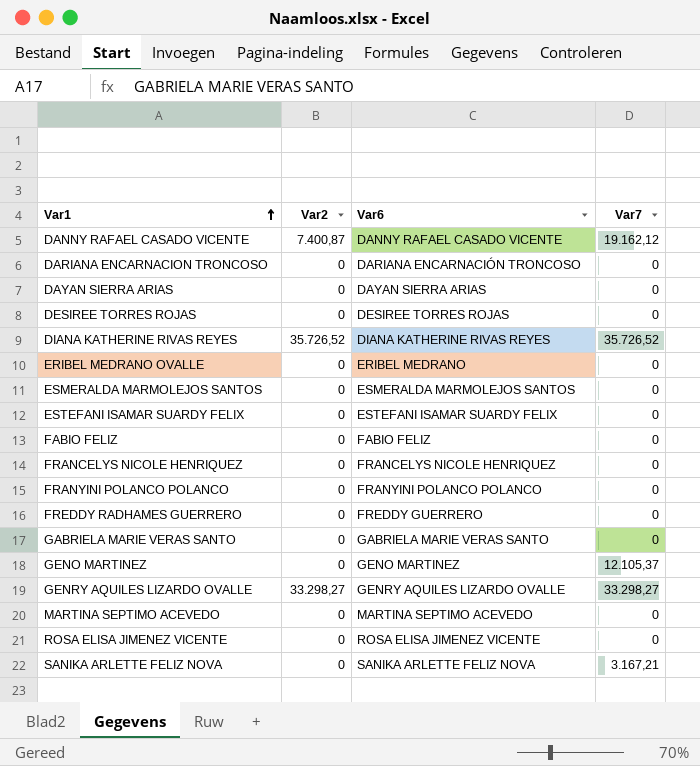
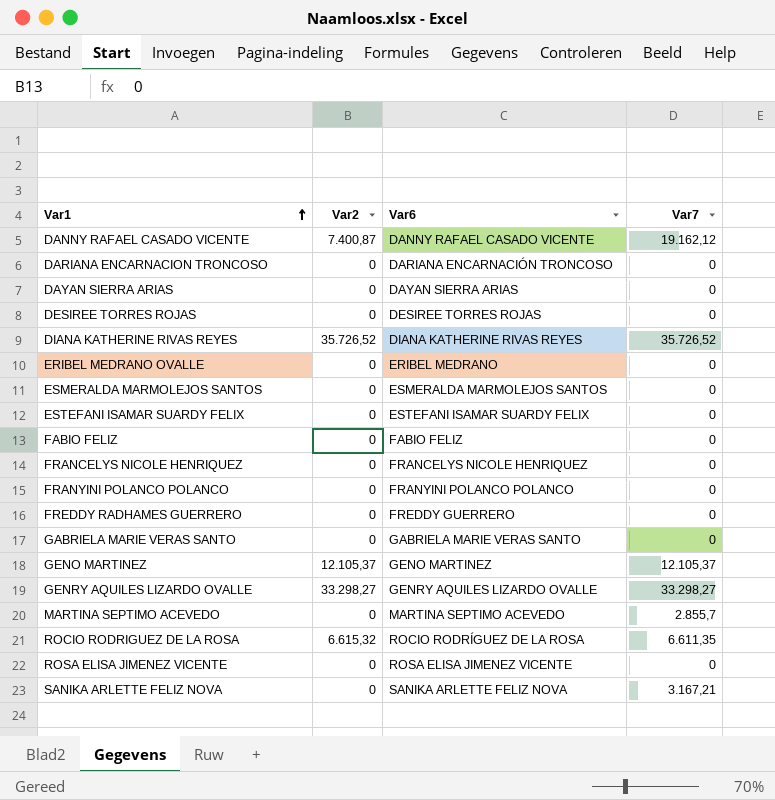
GENO MARTINEZ | Var2: 0 -> 12.105,37
MARTINA SEPTIMO ACEVEDO | Var7: 0 -> 2.855,7
row ROCIO RODRIGUEZ DE LA ROSA: none -> 6.615,32 | ROCIO RODRÍGUEZ DE LA ROSA | 6.611,35

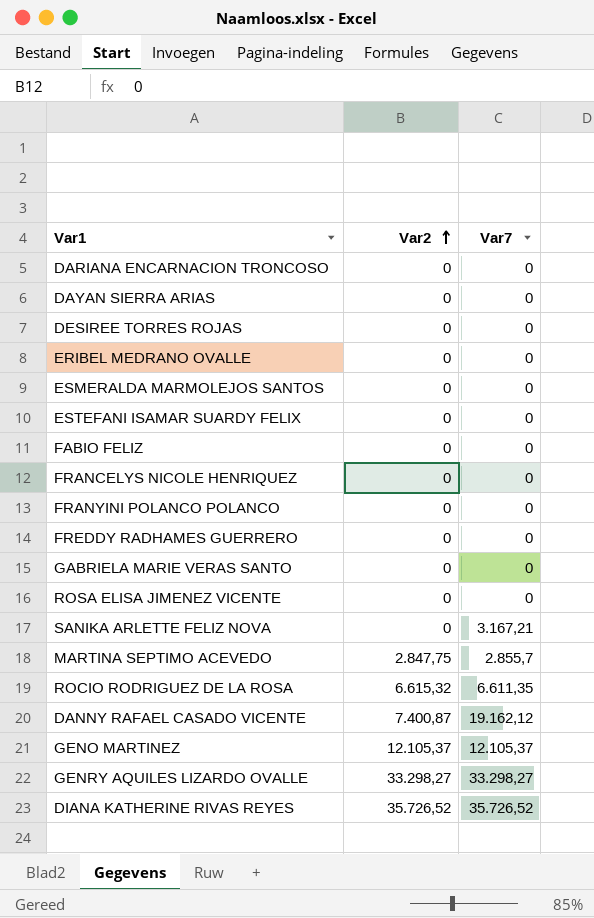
row order: Var1 ascending -> Var2 ascending
column Var6 | position: 3 -> none
MARTINA SEPTIMO ACEVEDO | Var2: 0 -> 2.847,75

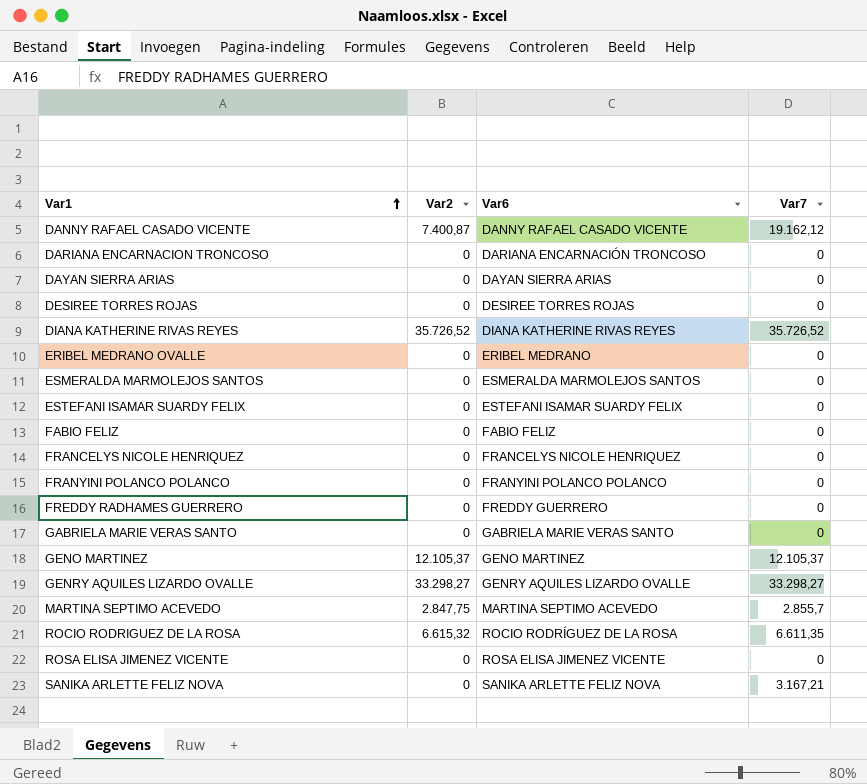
row order: Var2 ascending -> Var1 ascending
column Var6 | position: none -> 3

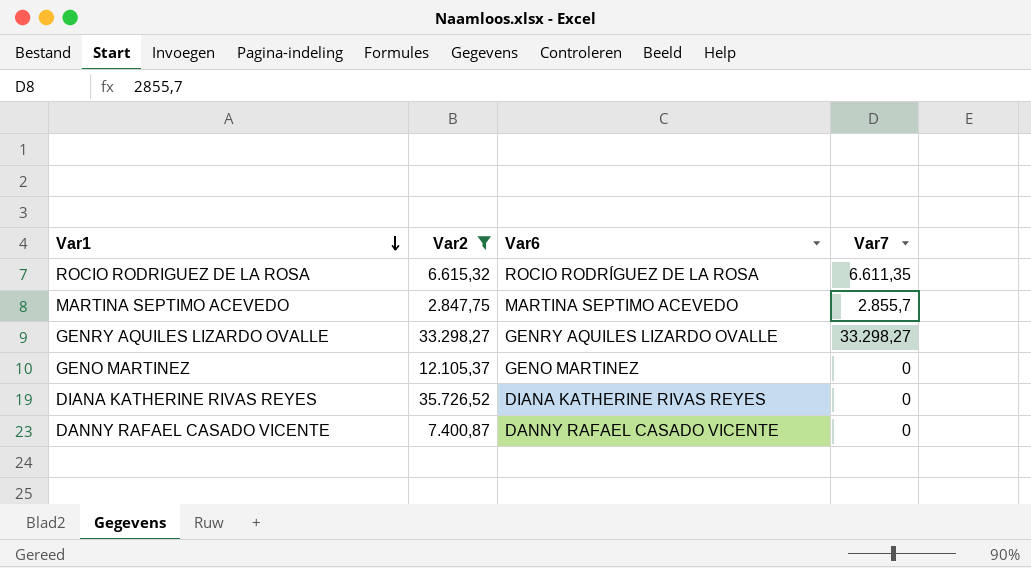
filter: none -> Var2 != 0
row order: Var1 ascending -> Var1 descending
GENO MARTINEZ | Var7: 12.105,37 -> 0
DIANA KATHERINE RIVAS REYES | Var7: 35.726,52 -> 0
DANNY RAFAEL CASADO VICENTE | Var7: 19.162,12 -> 0

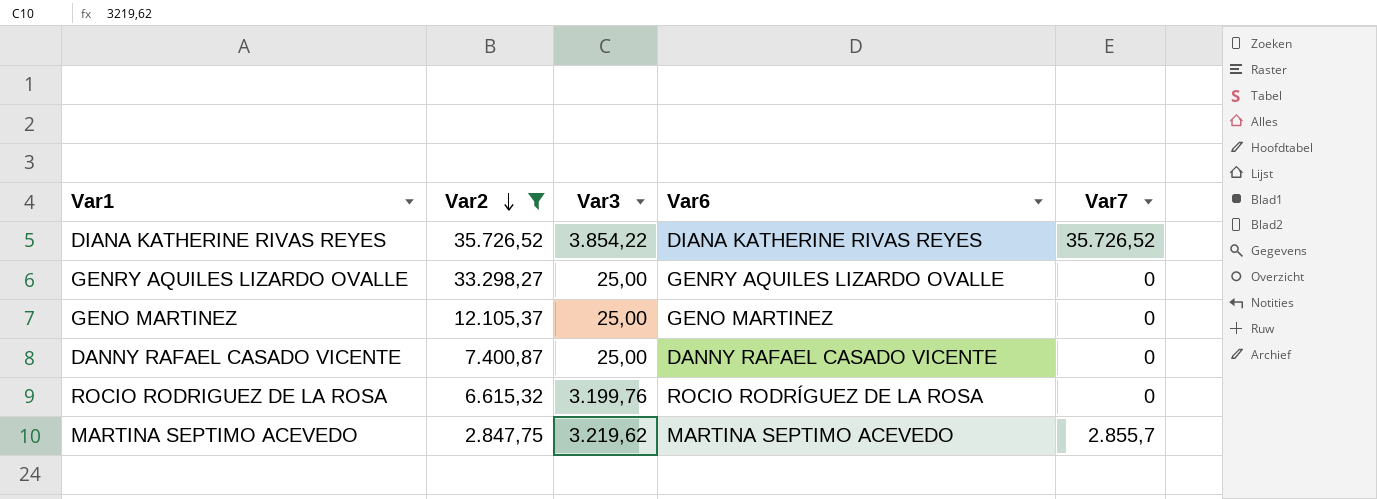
row order: Var1 descending -> Var2 descending
column Var3 | position: none -> 3
DIANA KATHERINE RIVAS REYES | Var7: 0 -> 35.726,52
GENRY AQUILES LIZARDO OVALLE | Var7: 33.298,27 -> 0
ROCIO RODRIGUEZ DE LA ROSA | Var7: 6.611,35 -> 0

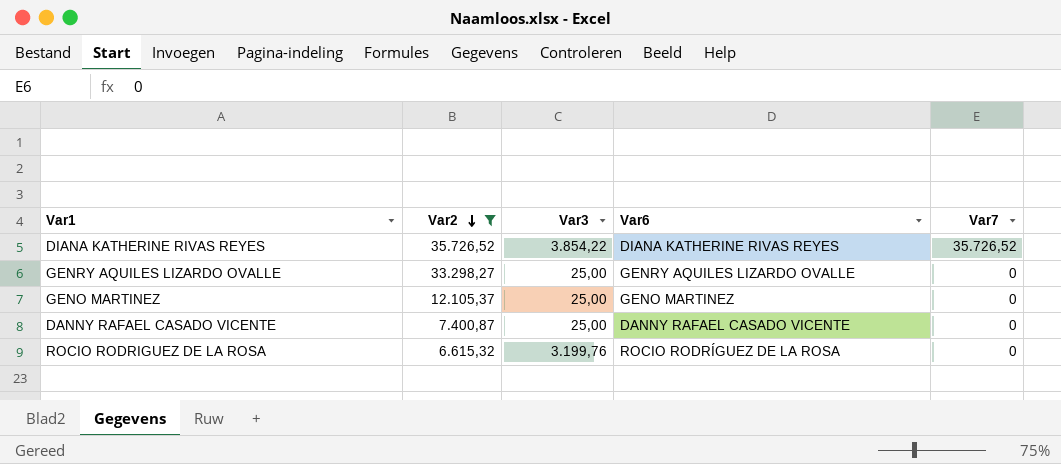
row MARTINA SEPTIMO ACEVEDO: 2.847,75 | 3.219,62 | MARTINA SEPTIMO ACEVEDO | 2.855,7 -> none

